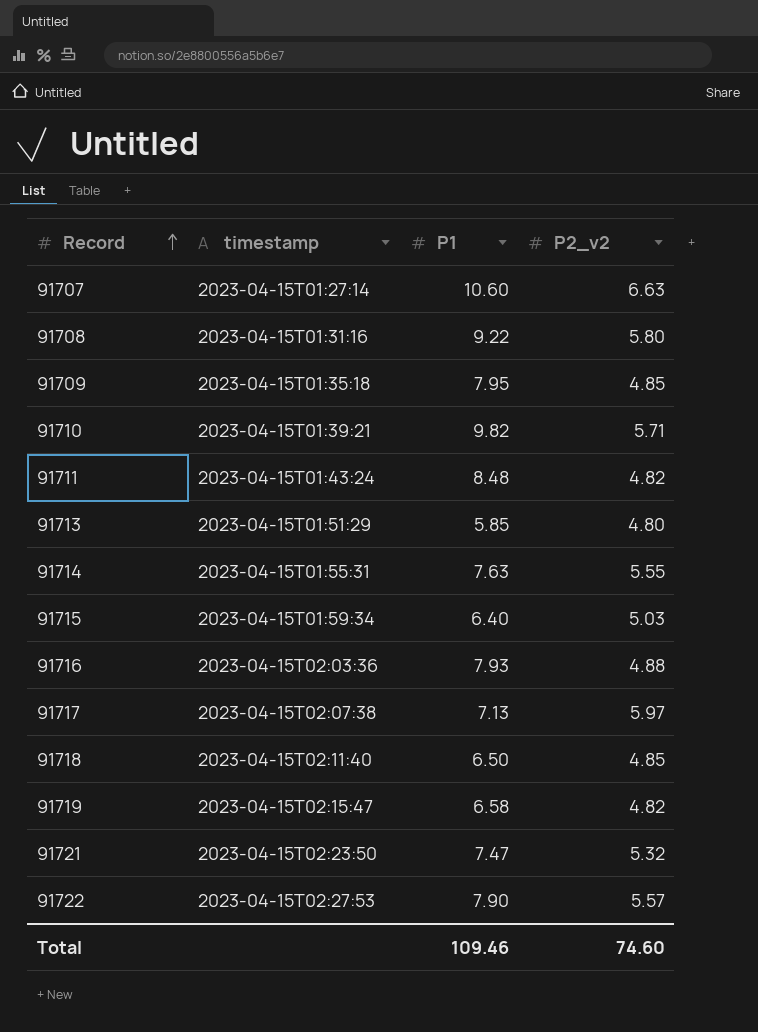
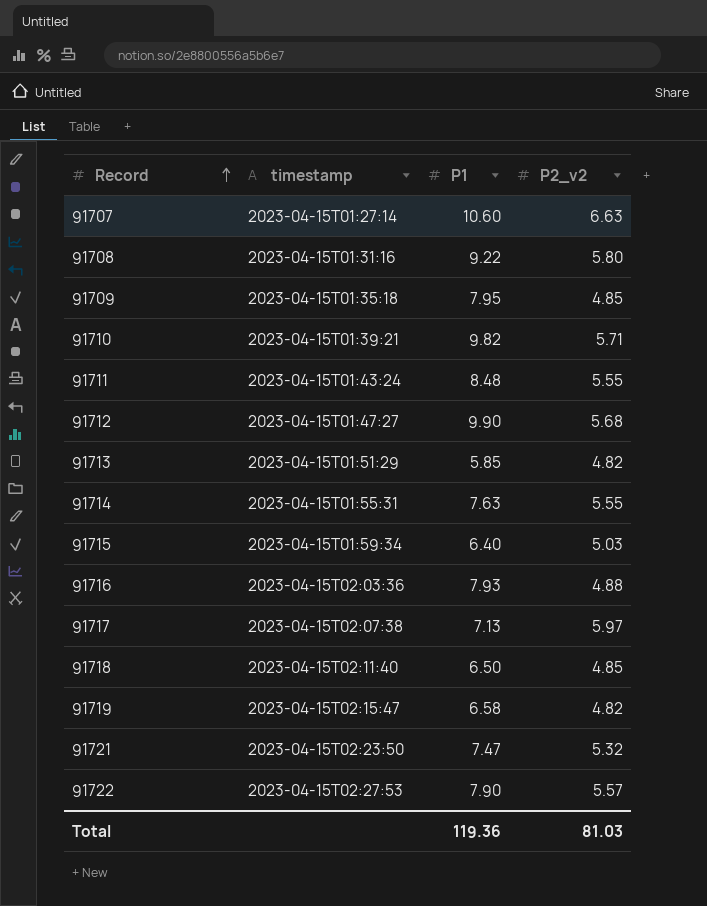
91711 | P2_v2: 4.82 -> 5.55
row 91712: none -> 2023-04-15T01:47:27 | 9.90 | 5.68
91713 | P2_v2: 4.80 -> 4.82
Total | P1: 109.46 -> 119.36
Total | P2_v2: 74.60 -> 81.03

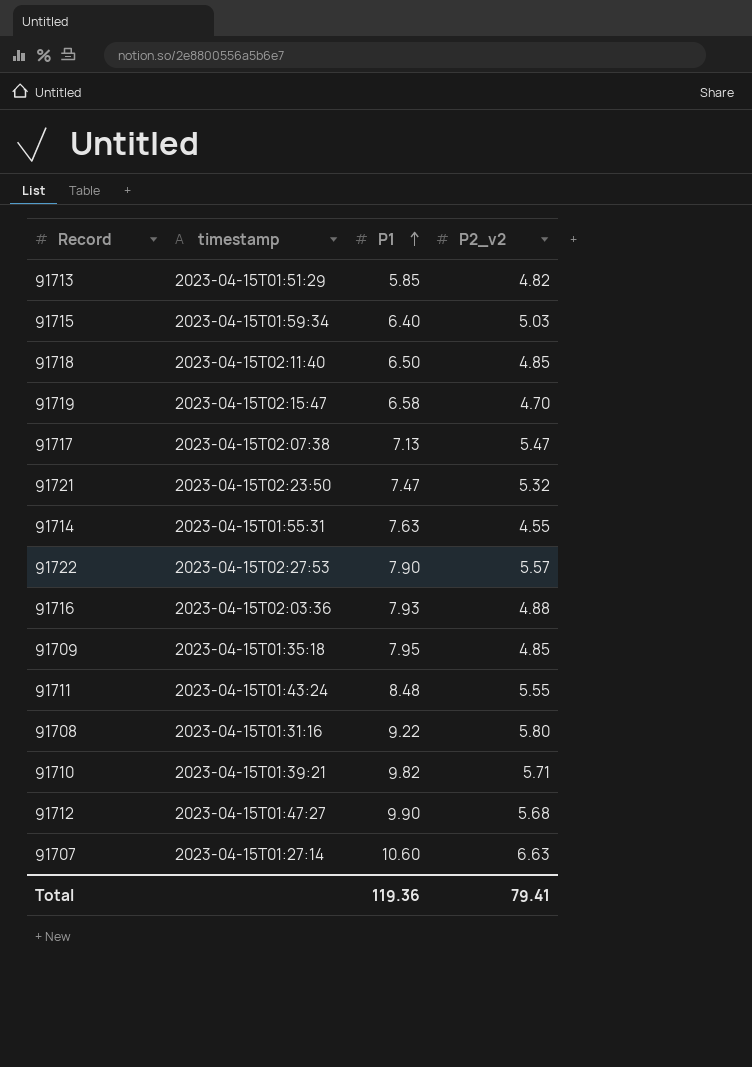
row order: Record ascending -> P1 ascending
91719 | P2_v2: 4.82 -> 4.70
91717 | P2_v2: 5.97 -> 5.47
91714 | P2_v2: 5.55 -> 4.55
Total | P2_v2: 81.03 -> 79.41

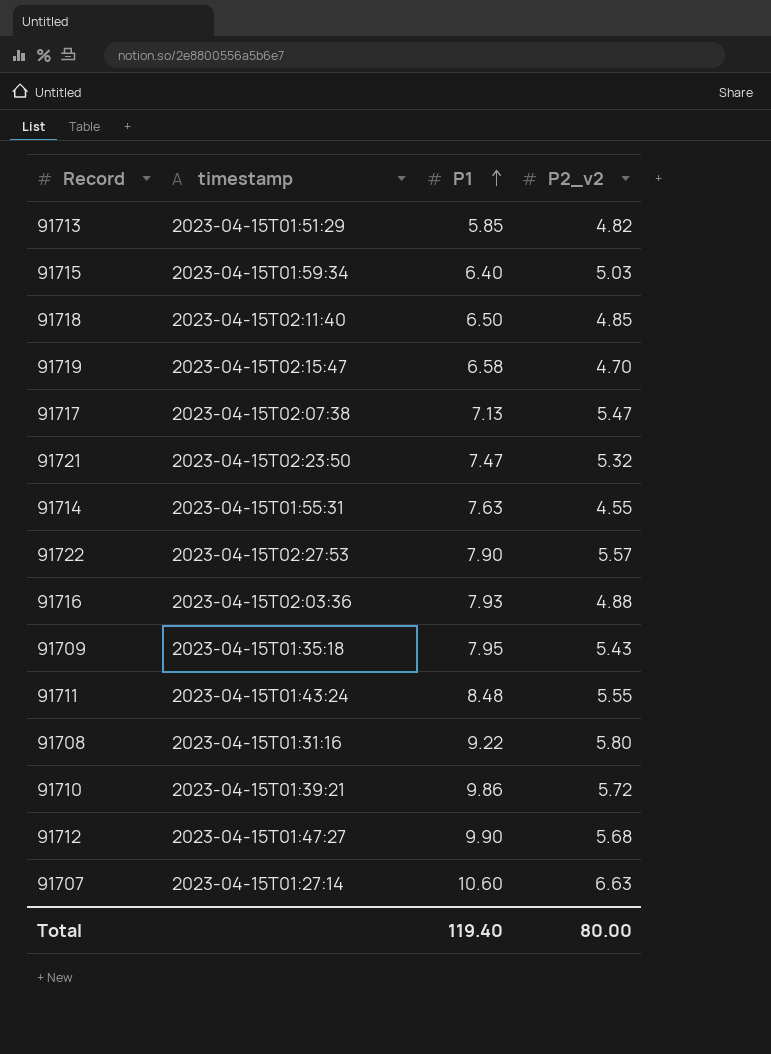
91709 | P2_v2: 4.85 -> 5.43
91710 | P1: 9.82 -> 9.86
91710 | P2_v2: 5.71 -> 5.72
Total | P1: 119.36 -> 119.40
Total | P2_v2: 79.41 -> 80.00

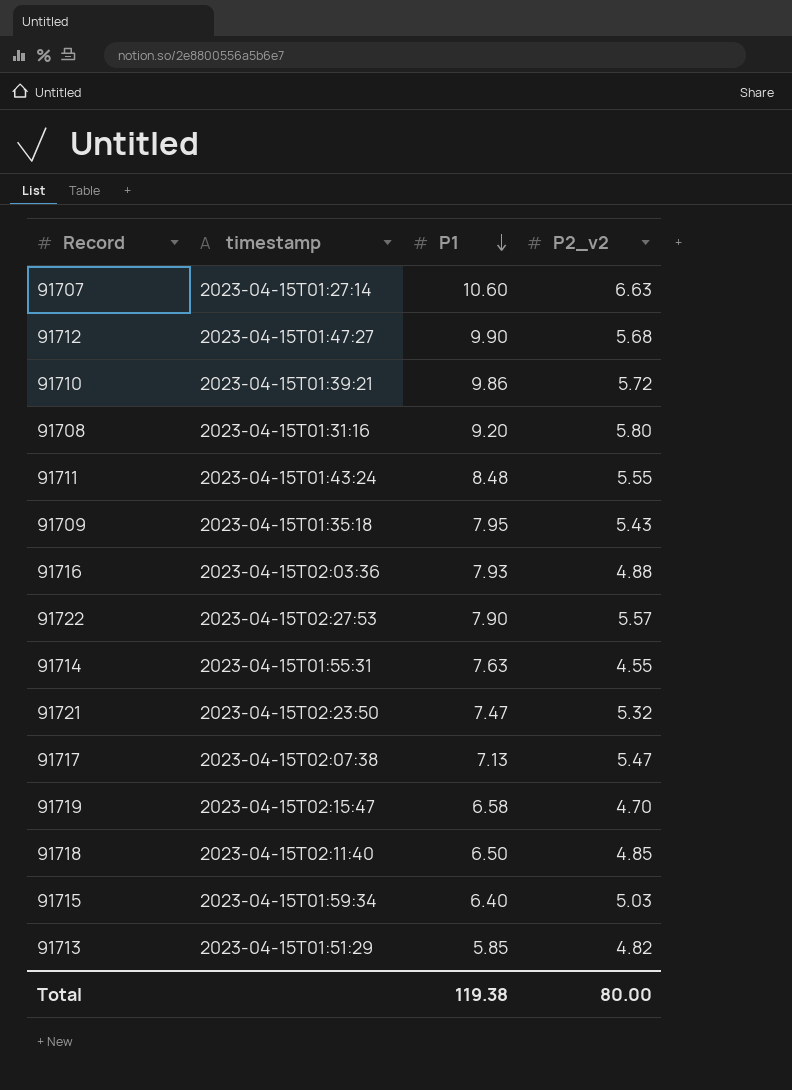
row order: P1 ascending -> P1 descending
91708 | P1: 9.22 -> 9.20
Total | P1: 119.40 -> 119.38

